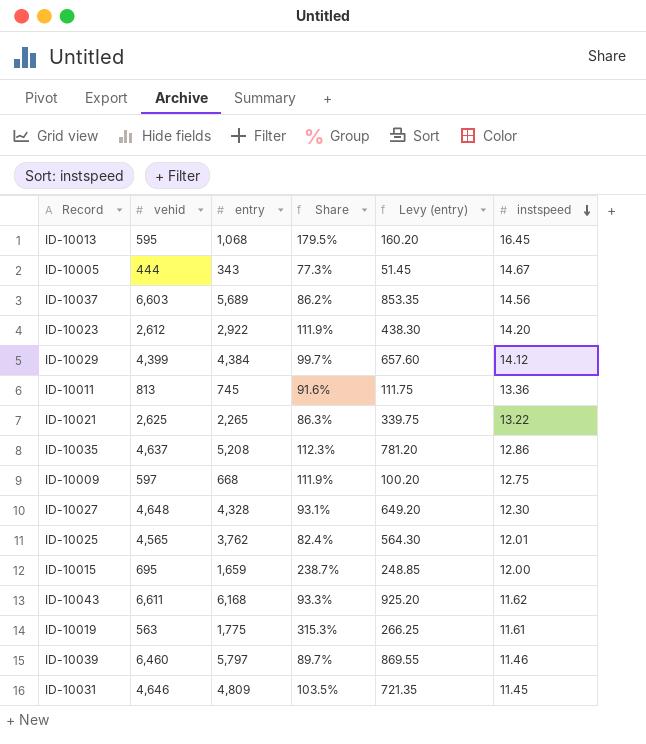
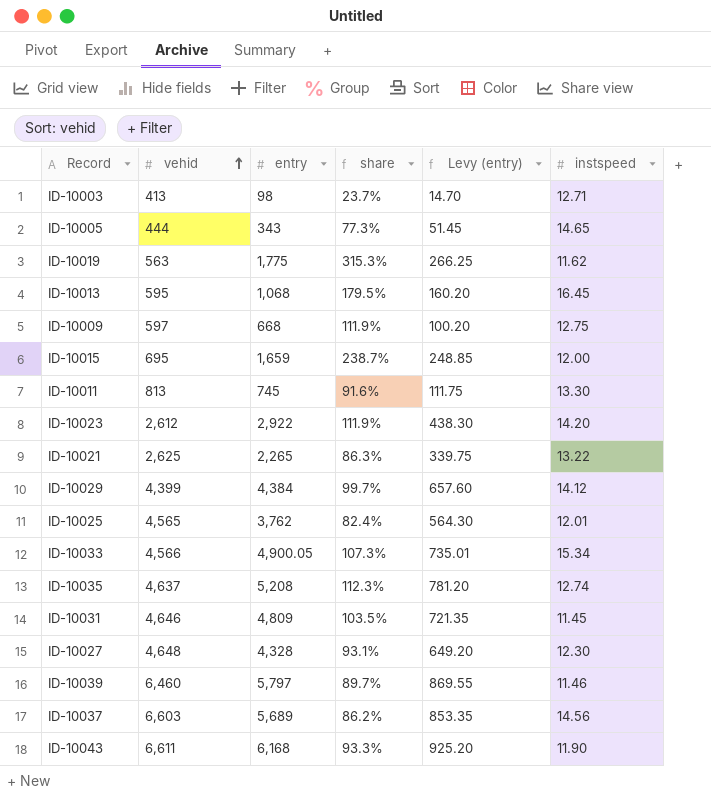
row order: instspeed descending -> vehid ascending
column name: Share -> share
row ID-10003: none -> 413 | 98 | 23.7% | 14.70 | 12.71
ID-10005 | instspeed: 14.67 -> 14.65
ID-10019 | instspeed: 11.61 -> 11.62
ID-10011 | instspeed: 13.36 -> 13.30
row ID-10033: none -> 4,566 | 4,900.05 | 107.3% | 735.01 | 15.34
ID-10035 | instspeed: 12.86 -> 12.74
ID-10043 | instspeed: 11.62 -> 11.90

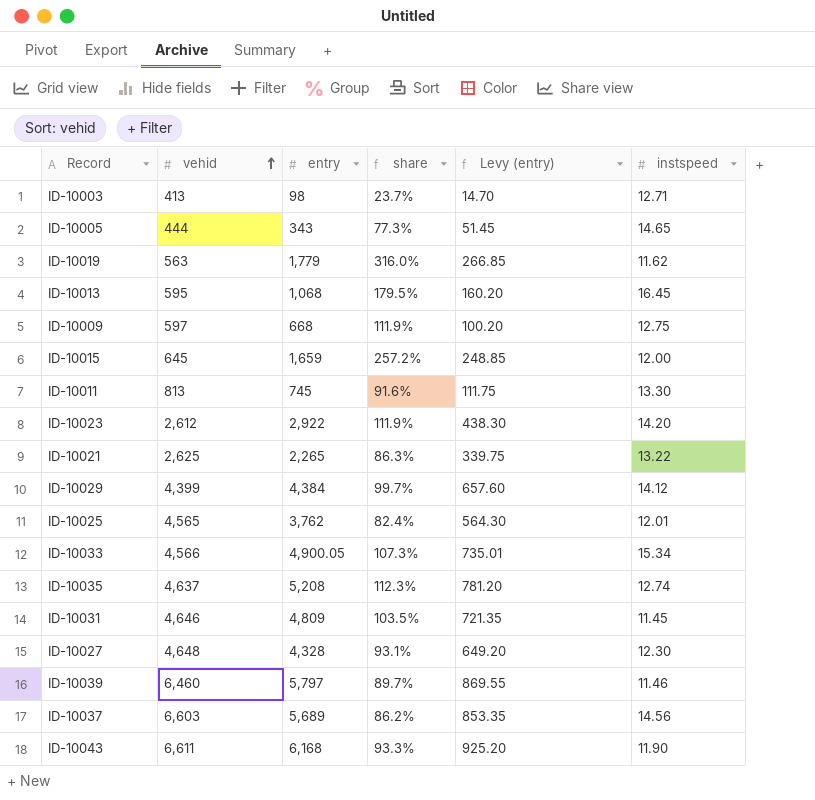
ID-10019 | entry: 1,775 -> 1,779
ID-10019 | share: 315.3% -> 316.0%
ID-10019 | Levy (entry): 266.25 -> 266.85
ID-10015 | vehid: 695 -> 645
ID-10015 | share: 238.7% -> 257.2%

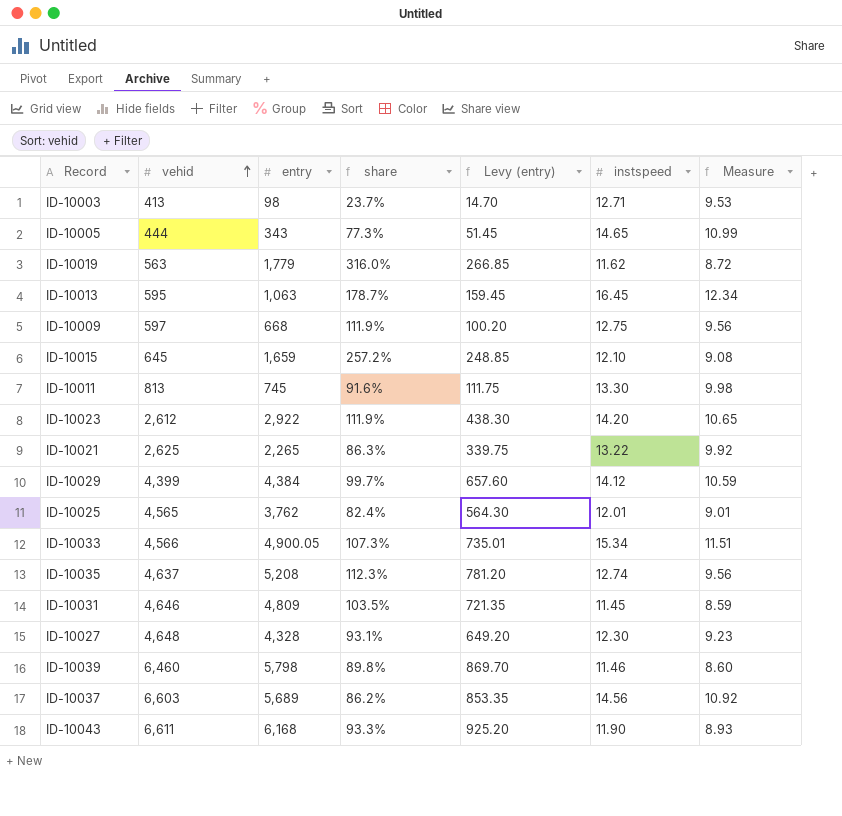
column Measure | formula: none -> [instspeed] * 0.75
ID-10013 | entry: 1,068 -> 1,063
ID-10013 | share: 179.5% -> 178.7%
ID-10013 | Levy (entry): 160.20 -> 159.45
ID-10015 | instspeed: 12.00 -> 12.10
ID-10039 | entry: 5,797 -> 5,798
ID-10039 | share: 89.7% -> 89.8%
ID-10039 | Levy (entry): 869.55 -> 869.70

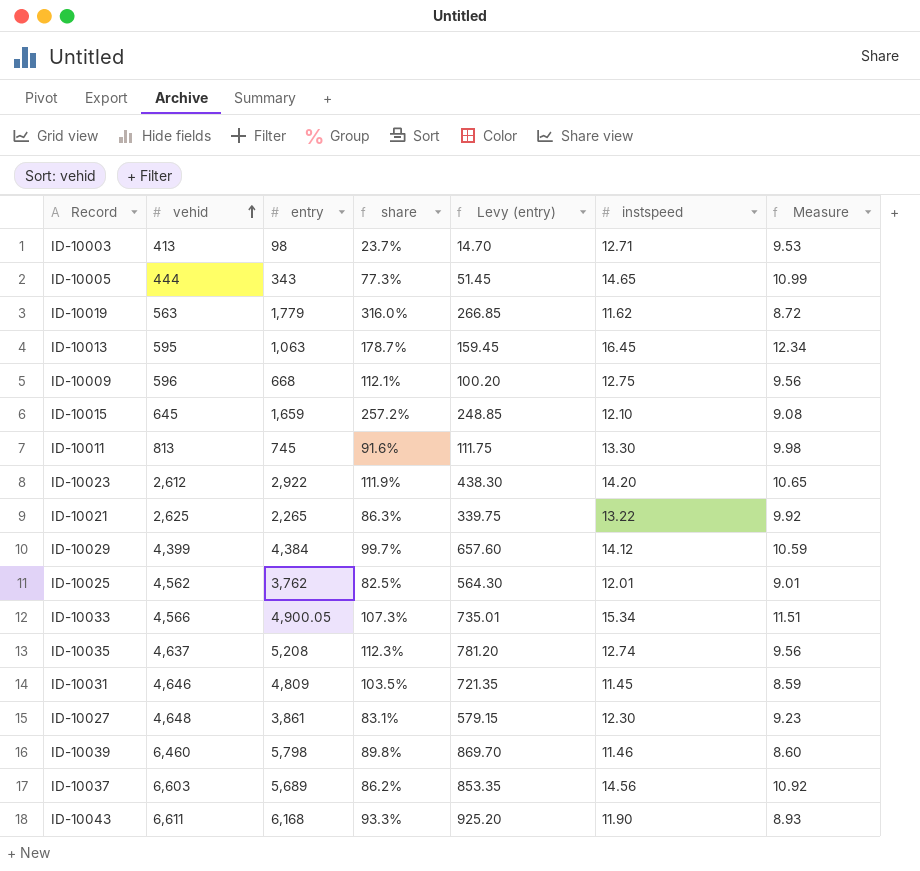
ID-10009 | vehid: 597 -> 596
ID-10009 | share: 111.9% -> 112.1%
ID-10025 | vehid: 4,565 -> 4,562
ID-10025 | share: 82.4% -> 82.5%
ID-10027 | entry: 4,328 -> 3,861
ID-10027 | share: 93.1% -> 83.1%
ID-10027 | Levy (entry): 649.20 -> 579.15

